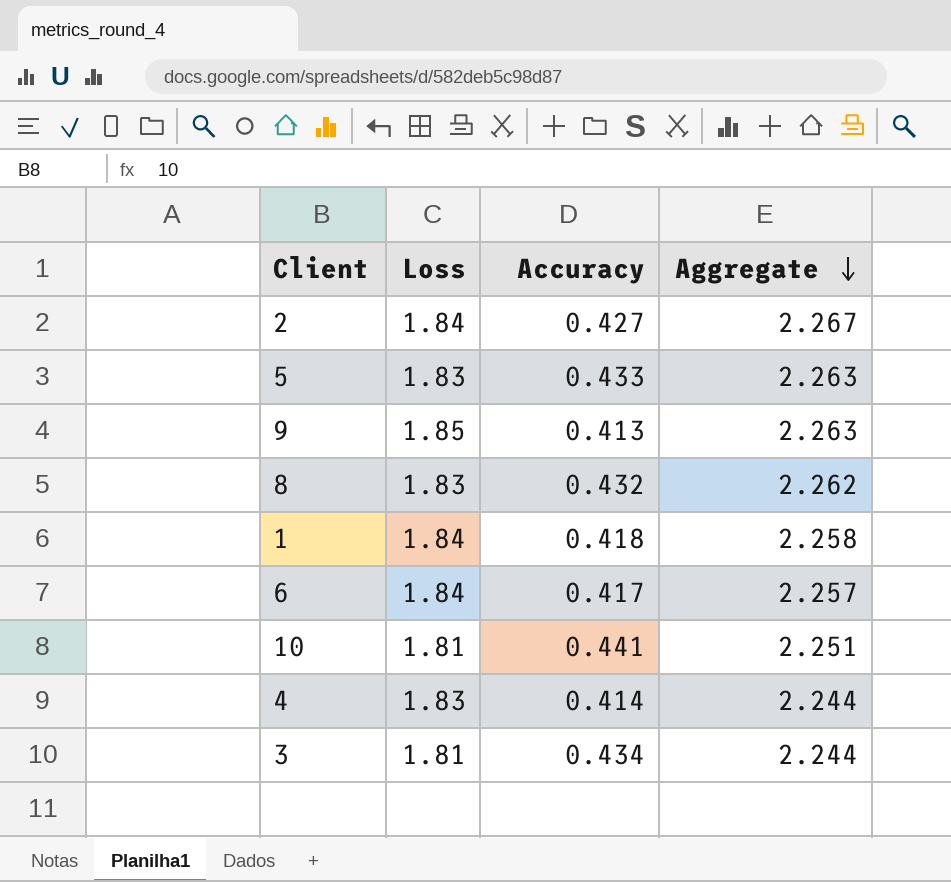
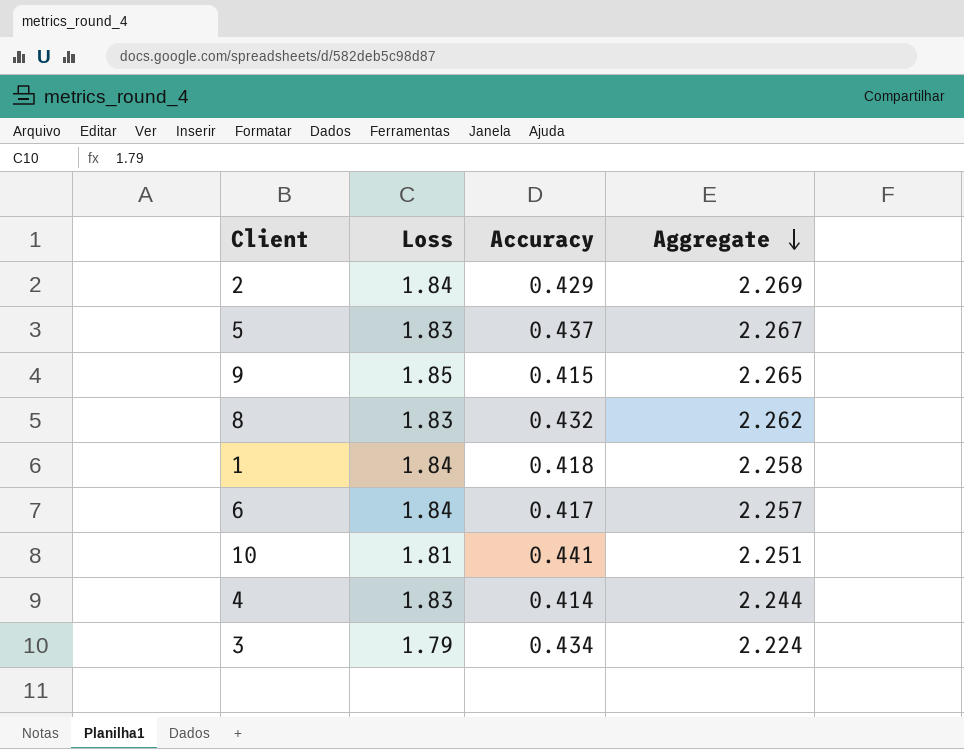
2 | Accuracy: 0.427 -> 0.429
2 | Aggregate: 2.267 -> 2.269
5 | Accuracy: 0.433 -> 0.437
5 | Aggregate: 2.263 -> 2.267
9 | Accuracy: 0.413 -> 0.415
9 | Aggregate: 2.263 -> 2.265
3 | Loss: 1.81 -> 1.79
3 | Aggregate: 2.244 -> 2.224

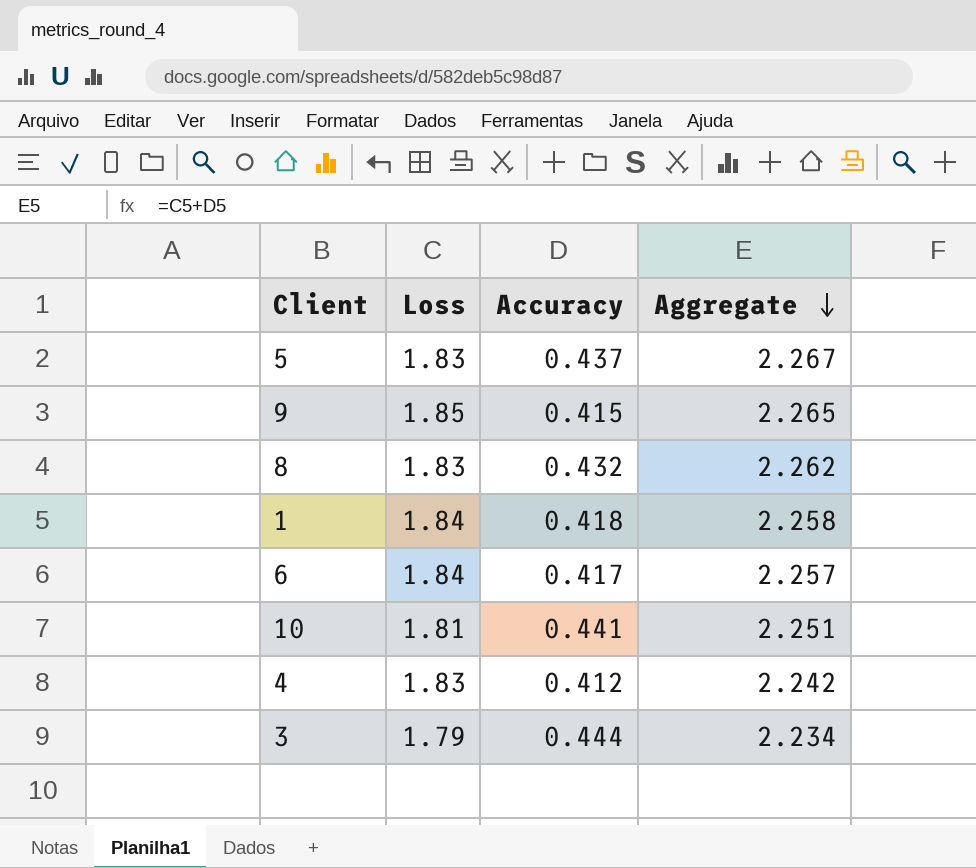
row 2: 1.84 | 0.429 | 2.269 -> none
4 | Accuracy: 0.414 -> 0.412
4 | Aggregate: 2.244 -> 2.242
3 | Accuracy: 0.434 -> 0.444
3 | Aggregate: 2.224 -> 2.234

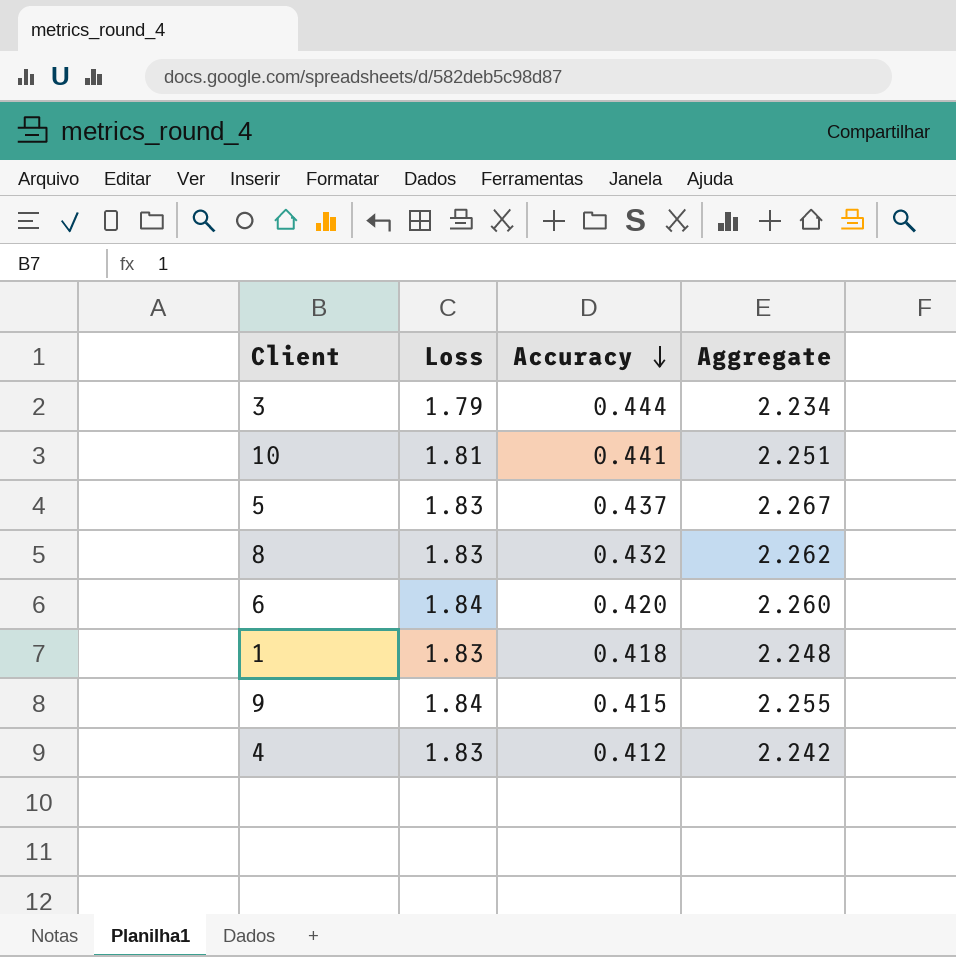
row order: Aggregate descending -> Accuracy descending
6 | Accuracy: 0.417 -> 0.420
6 | Aggregate: 2.257 -> 2.260
1 | Loss: 1.84 -> 1.83
1 | Aggregate: 2.258 -> 2.248
9 | Loss: 1.85 -> 1.84
9 | Aggregate: 2.265 -> 2.255

